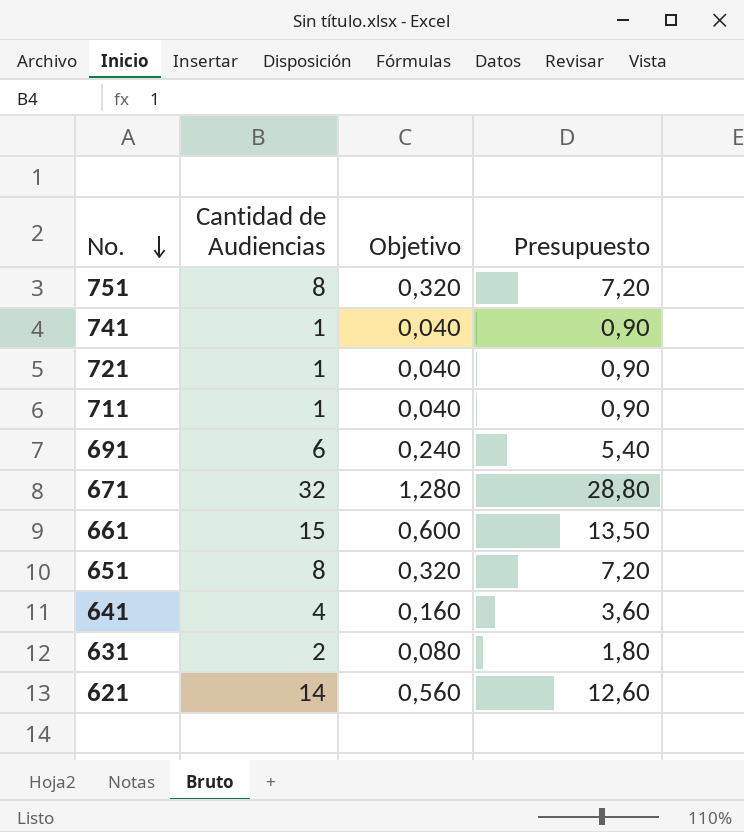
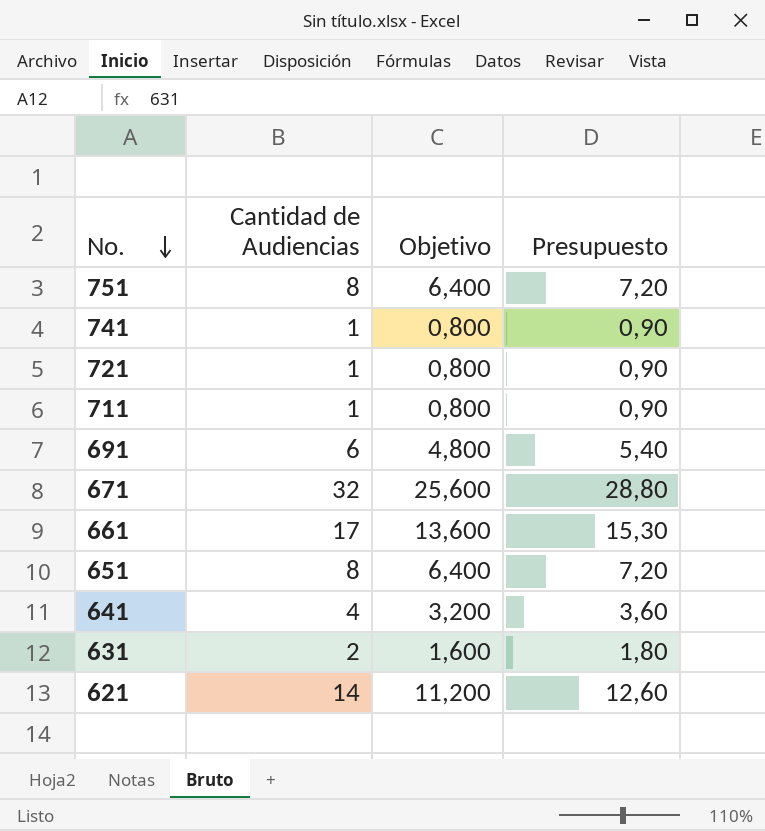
column Objetivo | formula: [Cantidad de Audiencias] * 0,04 -> [Cantidad de Audiencias] * 0,8
661 | Cantidad de Audiencias: 15 -> 17
661 | Presupuesto: 13,50 -> 15,30

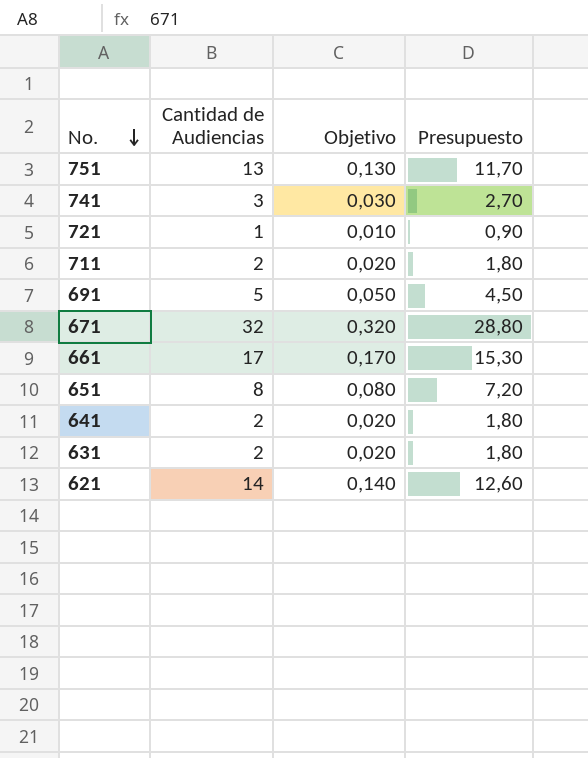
column Objetivo | formula: [Cantidad de Audiencias] * 0,8 -> [Cantidad de Audiencias] * 0,01
751 | Cantidad de Audiencias: 8 -> 13
751 | Presupuesto: 7,20 -> 11,70
741 | Cantidad de Audiencias: 1 -> 3
741 | Presupuesto: 0,90 -> 2,70
711 | Cantidad de Audiencias: 1 -> 2
711 | Presupuesto: 0,90 -> 1,80
691 | Cantidad de Audiencias: 6 -> 5
691 | Presupuesto: 5,40 -> 4,50
641 | Cantidad de Audiencias: 4 -> 2
641 | Presupuesto: 3,60 -> 1,80

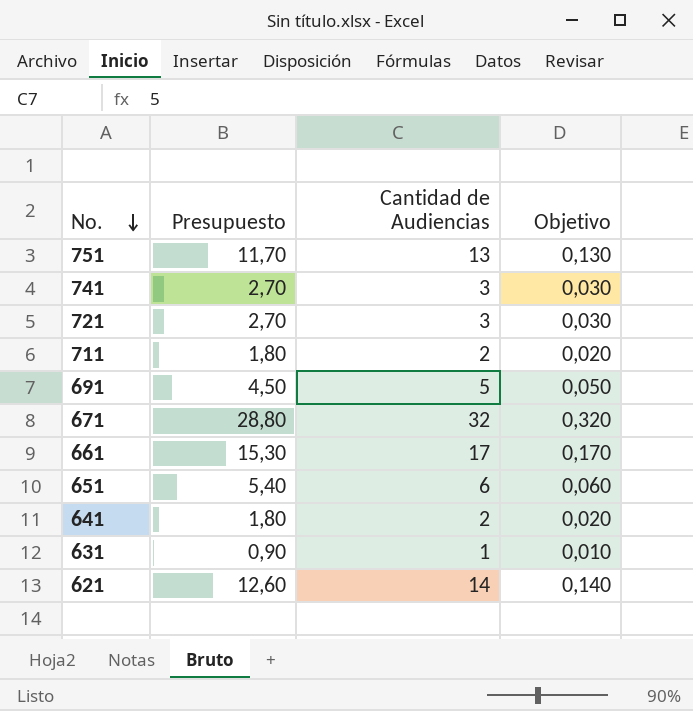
column Presupuesto | position: 4 -> 2
721 | Presupuesto: 0,90 -> 2,70
721 | Cantidad de Audiencias: 1 -> 3
721 | Objetivo: 0,010 -> 0,030
651 | Presupuesto: 7,20 -> 5,40
651 | Cantidad de Audiencias: 8 -> 6
651 | Objetivo: 0,080 -> 0,060
631 | Presupuesto: 1,80 -> 0,90
631 | Cantidad de Audiencias: 2 -> 1
631 | Objetivo: 0,020 -> 0,010

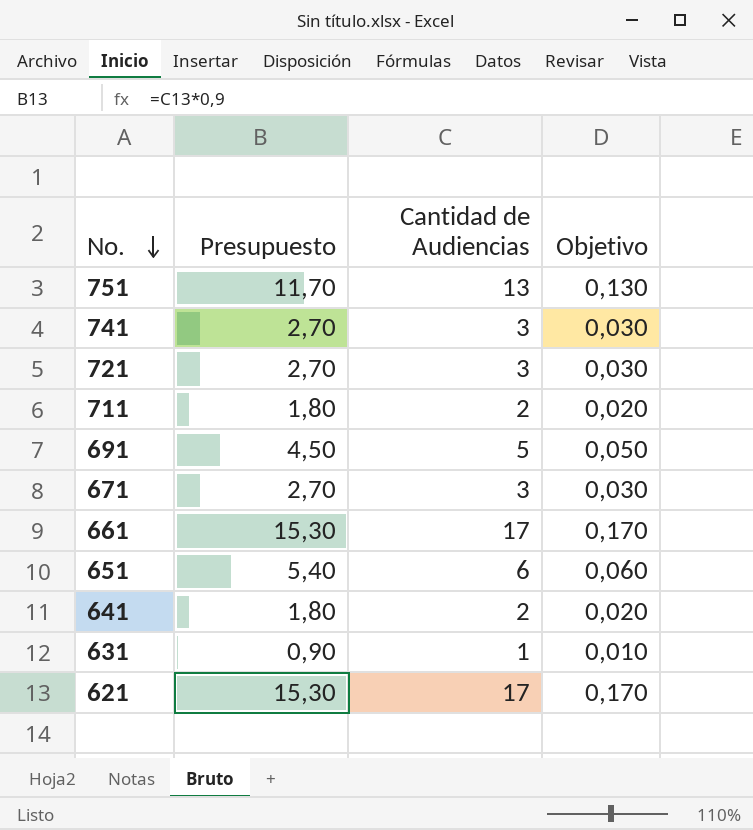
671 | Presupuesto: 28,80 -> 2,70
671 | Cantidad de Audiencias: 32 -> 3
671 | Objetivo: 0,320 -> 0,030
621 | Presupuesto: 12,60 -> 15,30
621 | Cantidad de Audiencias: 14 -> 17
621 | Objetivo: 0,140 -> 0,170

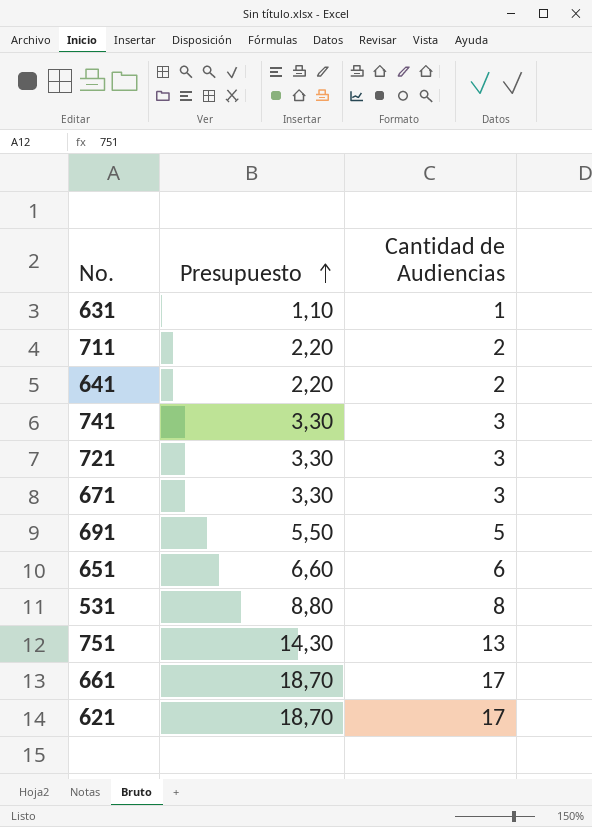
row order: No. descending -> Presupuesto ascending
column Objetivo | formula: [Cantidad de Audiencias] * 0,01 -> none
column Presupuesto | formula: [Cantidad de Audiencias] * 0,9 -> [Cantidad de Audiencias] * 1,1
row 531: none -> 8,80 | 8

